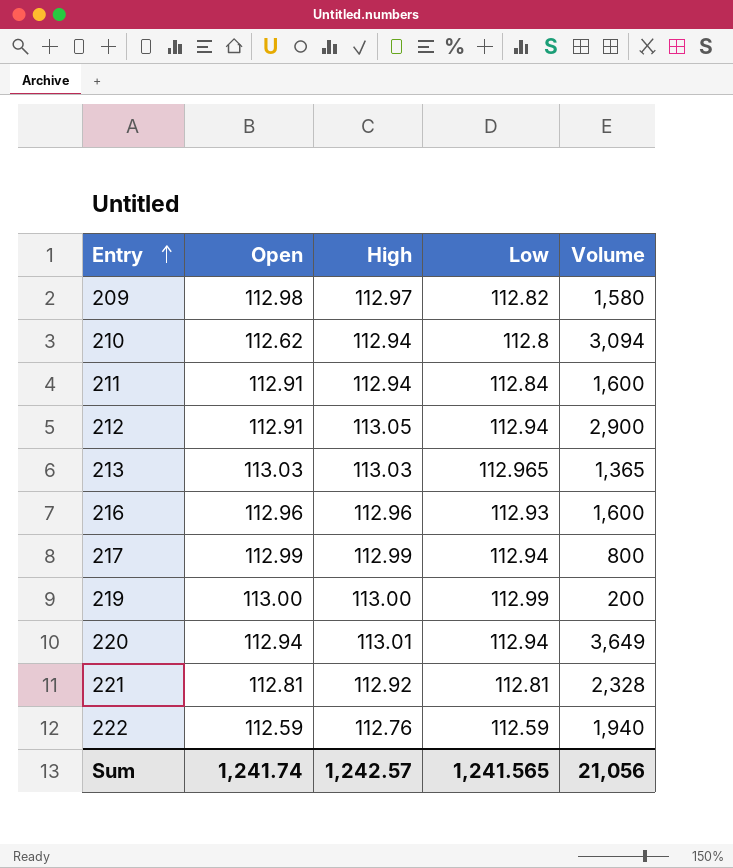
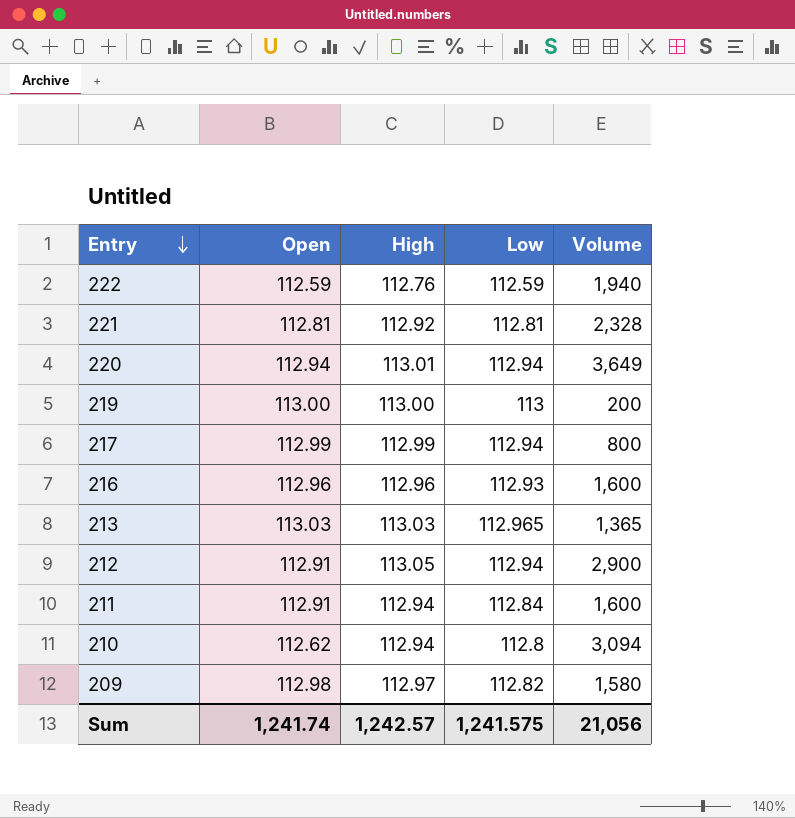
row order: Entry ascending -> Entry descending
219 | Low: 112.99 -> 113
Sum | Low: 1,241.565 -> 1,241.575

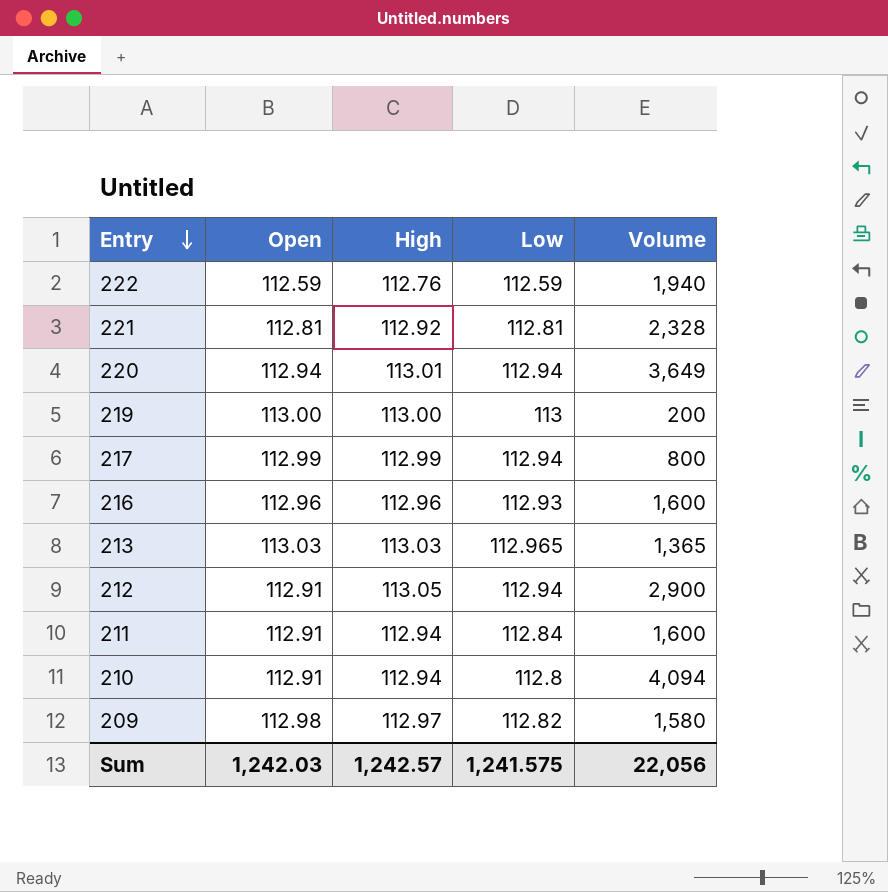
210 | Open: 112.62 -> 112.91
210 | Volume: 3,094 -> 4,094
Sum | Open: 1,241.74 -> 1,242.03
Sum | Volume: 21,056 -> 22,056

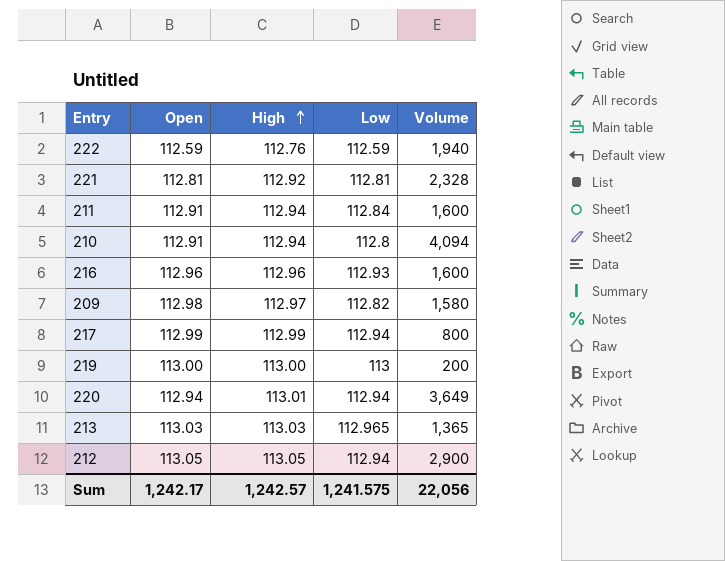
row order: Entry descending -> High ascending
212 | Open: 112.91 -> 113.05
Sum | Open: 1,242.03 -> 1,242.17

